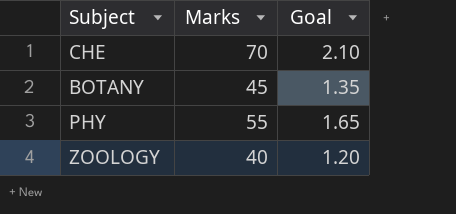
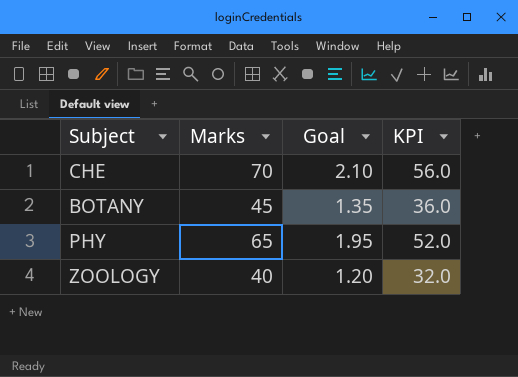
column KPI | formula: none -> [Marks] * 0.8
PHY | Marks: 55 -> 65
PHY | Goal: 1.65 -> 1.95

